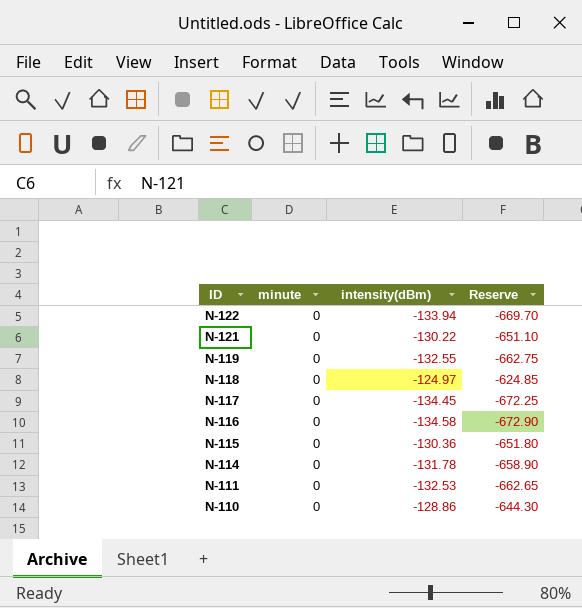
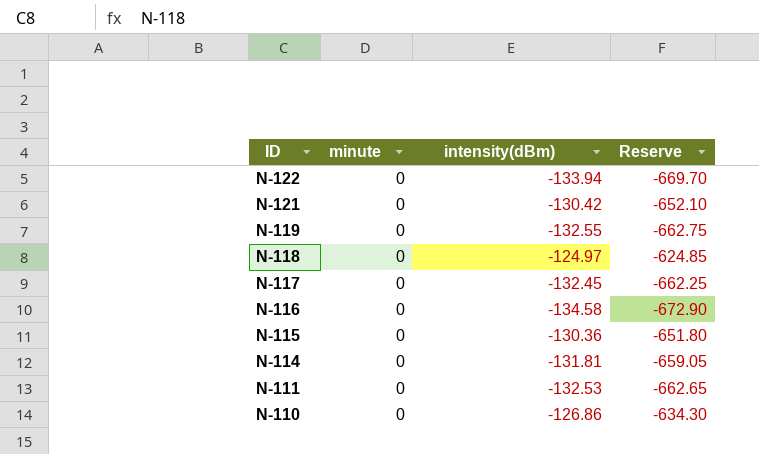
N-121 | intensity(dBm): -130.22 -> -130.42
N-121 | Reserve: -651.10 -> -652.10
N-117 | intensity(dBm): -134.45 -> -132.45
N-117 | Reserve: -672.25 -> -662.25
N-114 | intensity(dBm): -131.78 -> -131.81
N-114 | Reserve: -658.90 -> -659.05
N-110 | intensity(dBm): -128.86 -> -126.86
N-110 | Reserve: -644.30 -> -634.30

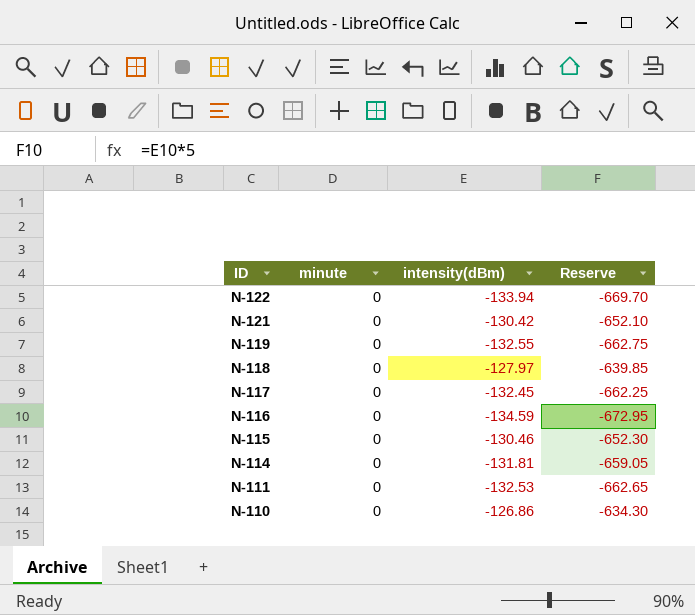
N-118 | intensity(dBm): -124.97 -> -127.97
N-118 | Reserve: -624.85 -> -639.85
N-116 | intensity(dBm): -134.58 -> -134.59
N-116 | Reserve: -672.90 -> -672.95
N-115 | intensity(dBm): -130.36 -> -130.46
N-115 | Reserve: -651.80 -> -652.30

